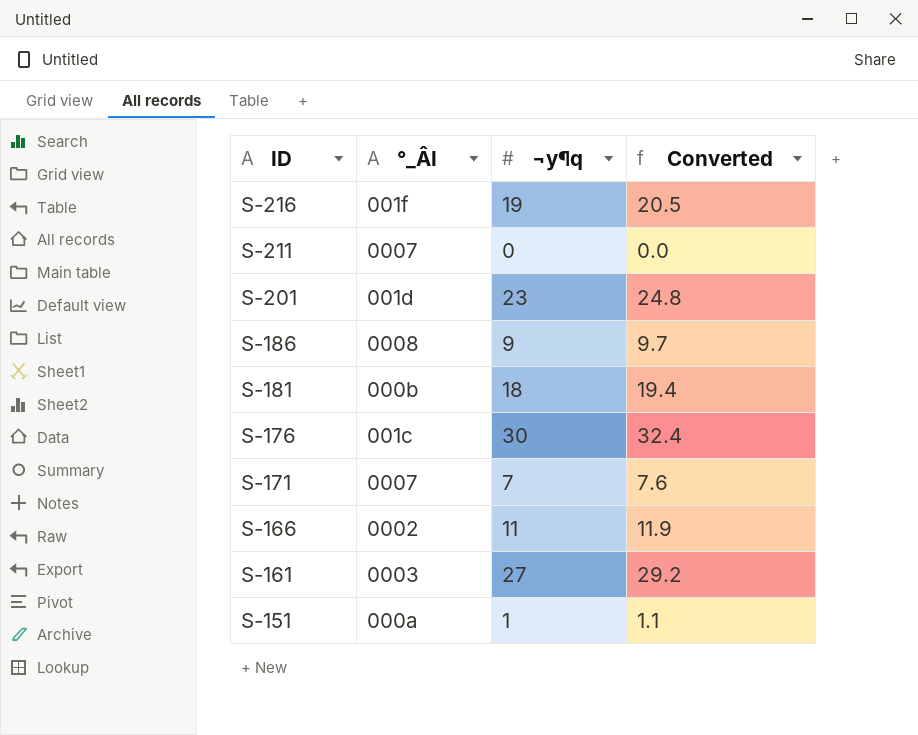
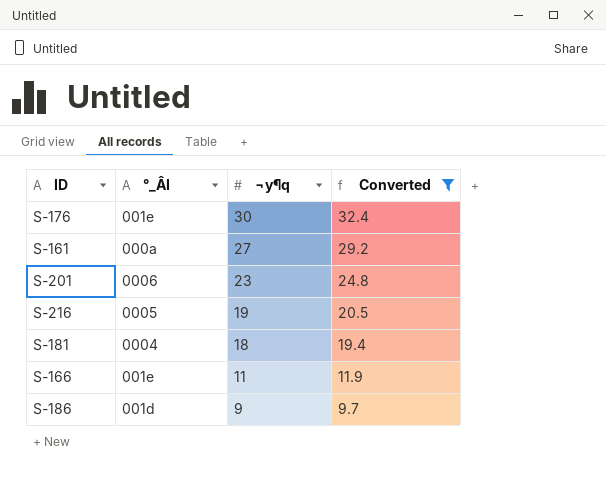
filter: none -> Converted >= 9.7
row order: ID descending -> ¬y¶q descending
S-176 | °_ÂI: 001c -> 001e
S-161 | °_ÂI: 0003 -> 000a
S-201 | °_ÂI: 001d -> 0006
S-216 | °_ÂI: 001f -> 0005
S-181 | °_ÂI: 000b -> 0004
S-166 | °_ÂI: 0002 -> 001e
S-186 | °_ÂI: 0008 -> 001d

